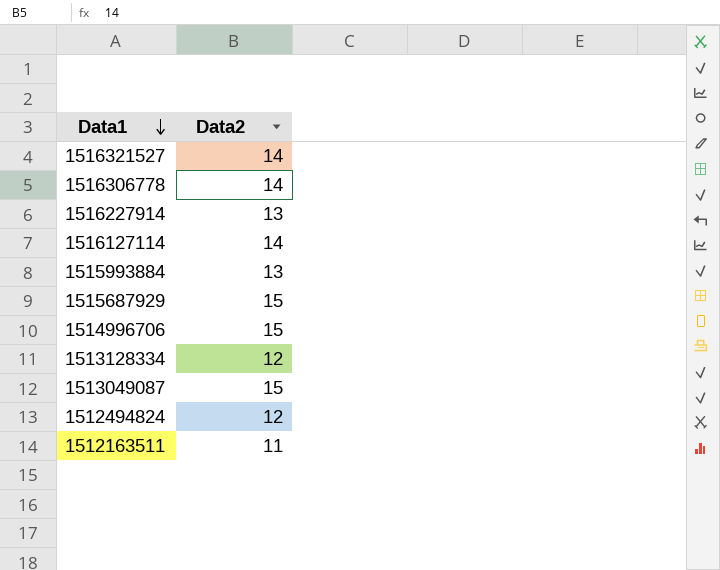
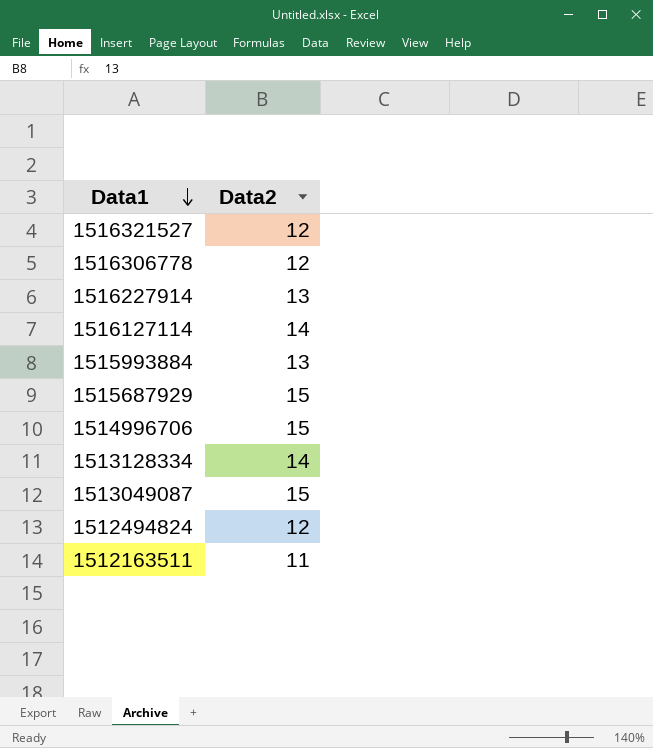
1516321527 | Data2: 14 -> 12
1516306778 | Data2: 14 -> 12
1513128334 | Data2: 12 -> 14

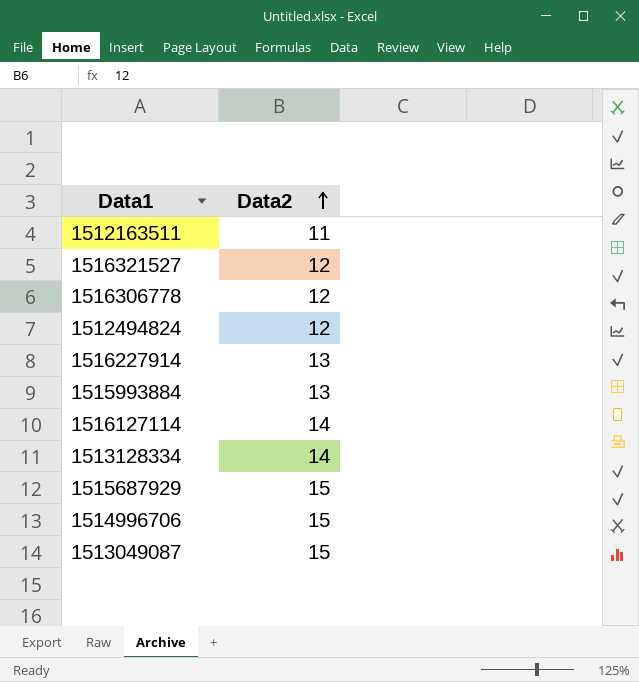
row order: Data1 descending -> Data2 ascending

